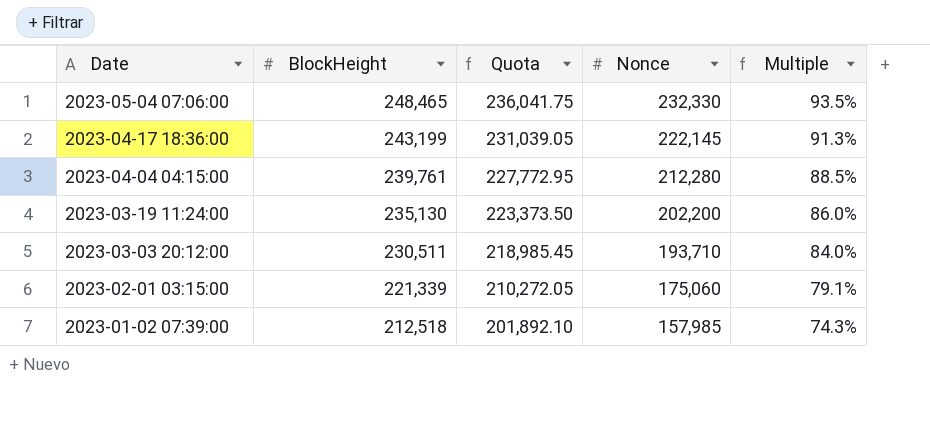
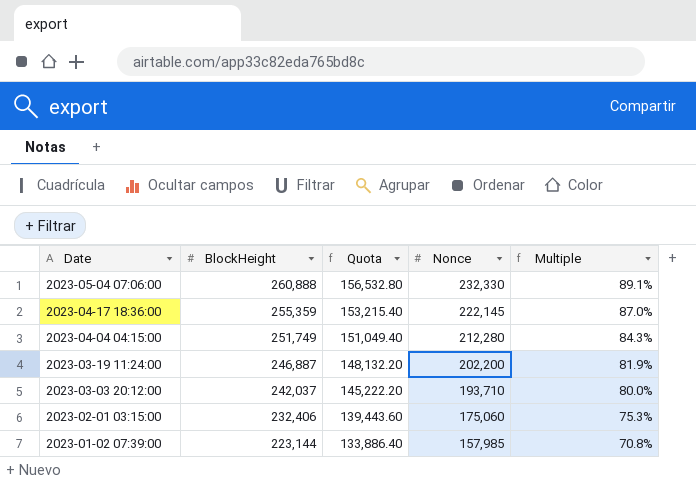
column Quota | formula: [BlockHeight] * 0.95 -> [BlockHeight] * 0.6
2023-05-04 07:06:00 | BlockHeight: 248,465 -> 260,888
2023-05-04 07:06:00 | Multiple: 93.5% -> 89.1%
2023-04-17 18:36:00 | BlockHeight: 243,199 -> 255,359
2023-04-17 18:36:00 | Multiple: 91.3% -> 87.0%
2023-04-04 04:15:00 | BlockHeight: 239,761 -> 251,749
2023-04-04 04:15:00 | Multiple: 88.5% -> 84.3%
2023-03-19 11:24:00 | BlockHeight: 235,130 -> 246,887
2023-03-19 11:24:00 | Multiple: 86.0% -> 81.9%
2023-03-03 20:12:00 | BlockHeight: 230,511 -> 242,037
2023-03-03 20:12:00 | Multiple: 84.0% -> 80.0%
2023-02-01 03:15:00 | BlockHeight: 221,339 -> 232,406
2023-02-01 03:15:00 | Multiple: 79.1% -> 75.3%
2023-01-02 07:39:00 | BlockHeight: 212,518 -> 223,144
2023-01-02 07:39:00 | Multiple: 74.3% -> 70.8%

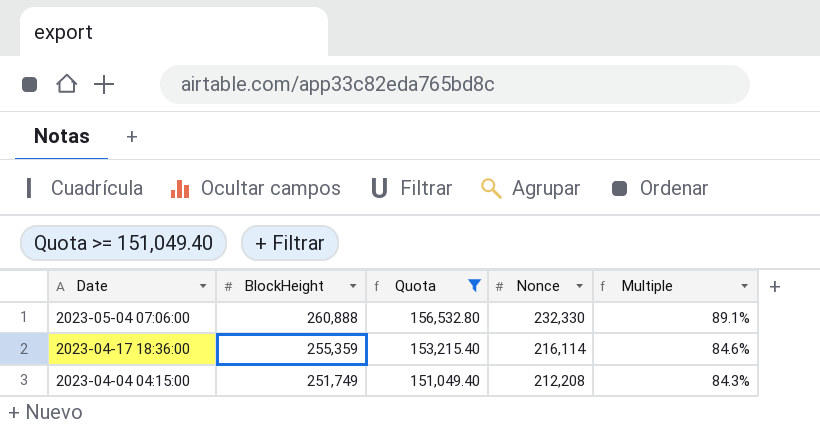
filter: none -> Quota >= 151,049.40
2023-04-17 18:36:00 | Nonce: 222,145 -> 216,114
2023-04-17 18:36:00 | Multiple: 87.0% -> 84.6%
2023-04-04 04:15:00 | Nonce: 212,280 -> 212,208

